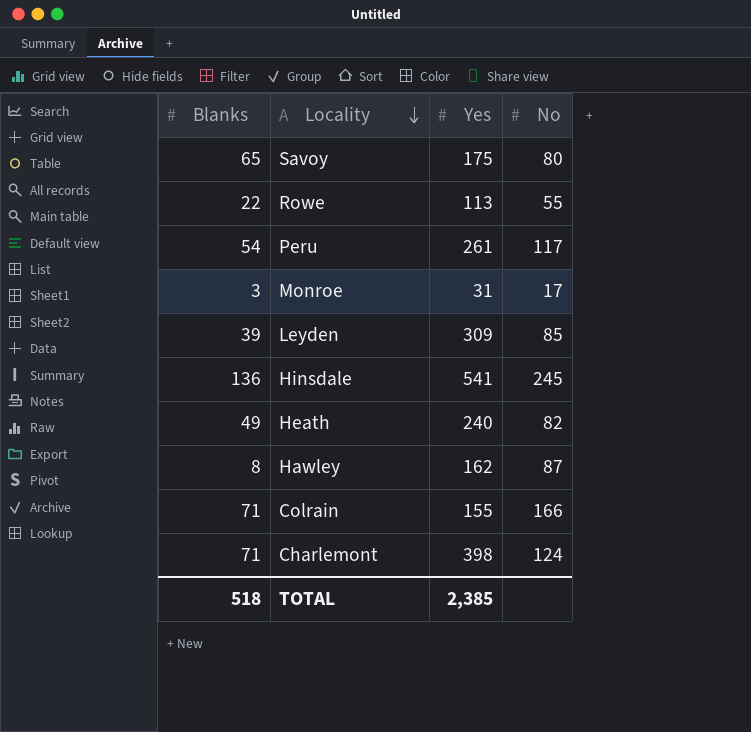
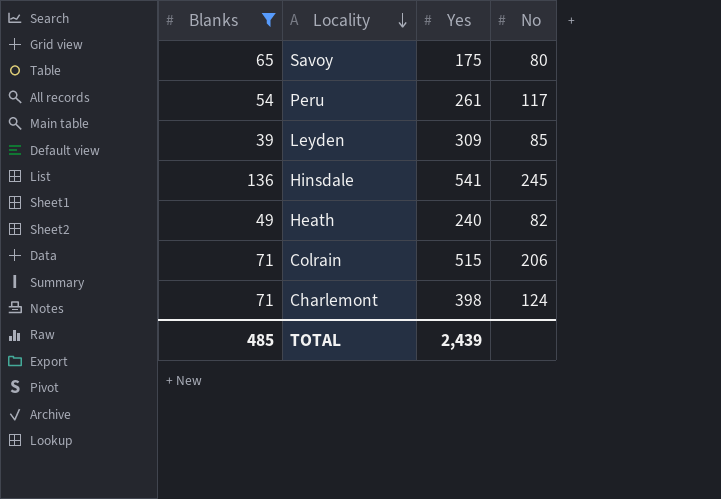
filter: none -> Blanks >= 39
Colrain | Yes: 155 -> 515
Colrain | No: 166 -> 206
TOTAL | Blanks: 518 -> 485
TOTAL | Yes: 2,385 -> 2,439

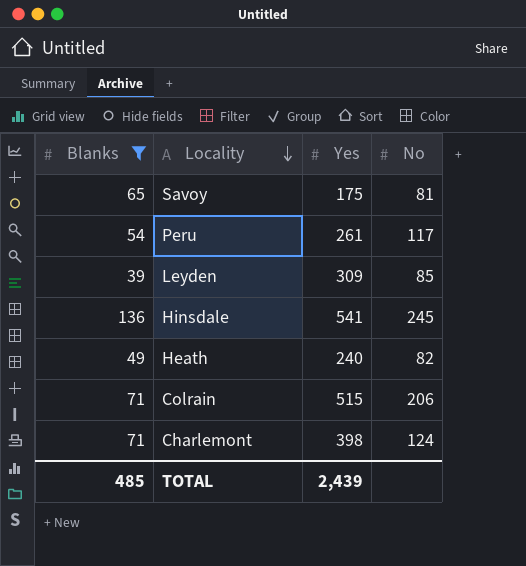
Savoy | No: 80 -> 81

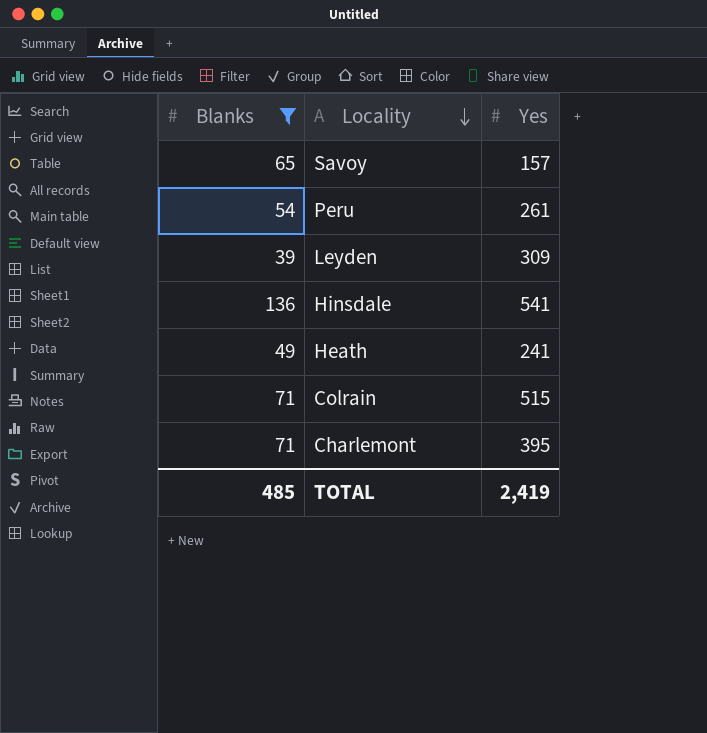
column No | position: 4 -> none
Savoy | Yes: 175 -> 157
Heath | Yes: 240 -> 241
Charlemont | Yes: 398 -> 395
TOTAL | Yes: 2,439 -> 2,419

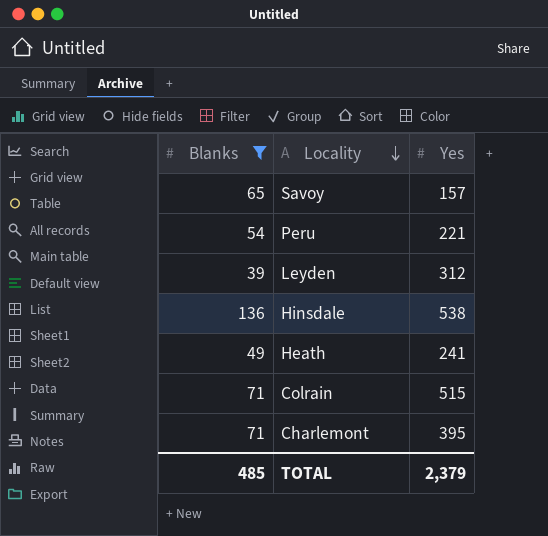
Peru | Yes: 261 -> 221
Leyden | Yes: 309 -> 312
Hinsdale | Yes: 541 -> 538
TOTAL | Yes: 2,419 -> 2,379

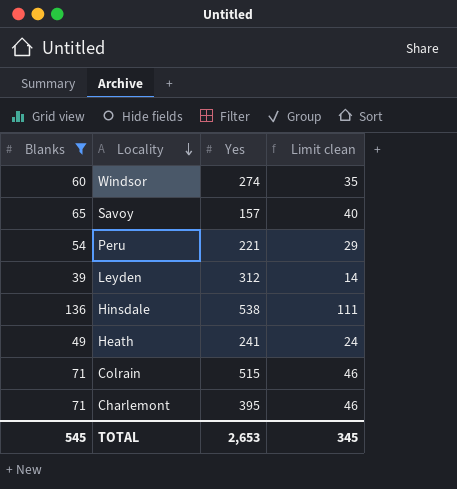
column Limit clean | formula: none -> [Blanks] - 25
row Windsor: none -> 60 | 274 | 35
TOTAL | Blanks: 485 -> 545
TOTAL | Yes: 2,379 -> 2,653

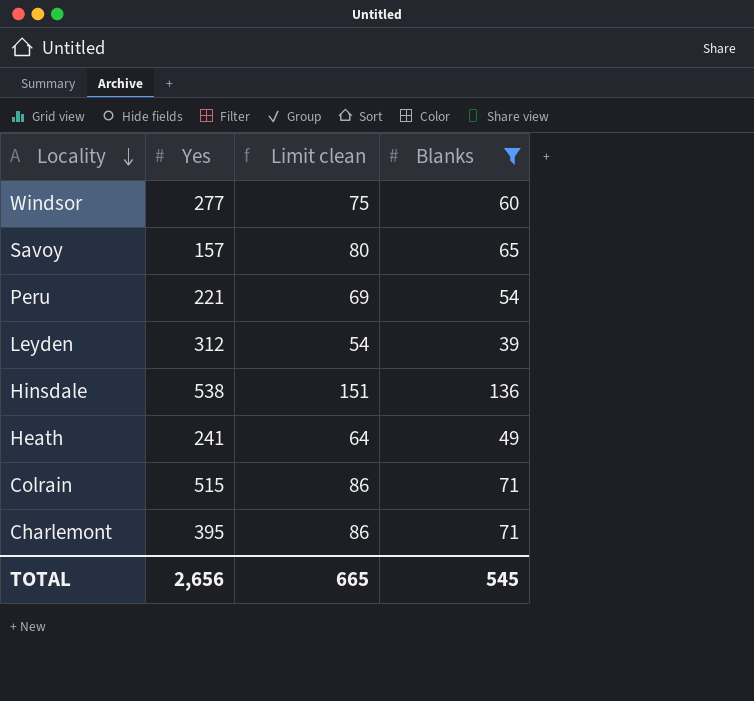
column Limit clean | formula: [Blanks] - 25 -> [Blanks] + 15
column Blanks | position: 1 -> 4
Windsor | Yes: 274 -> 277
TOTAL | Yes: 2,653 -> 2,656
TOTAL | Limit clean: 345 -> 665

